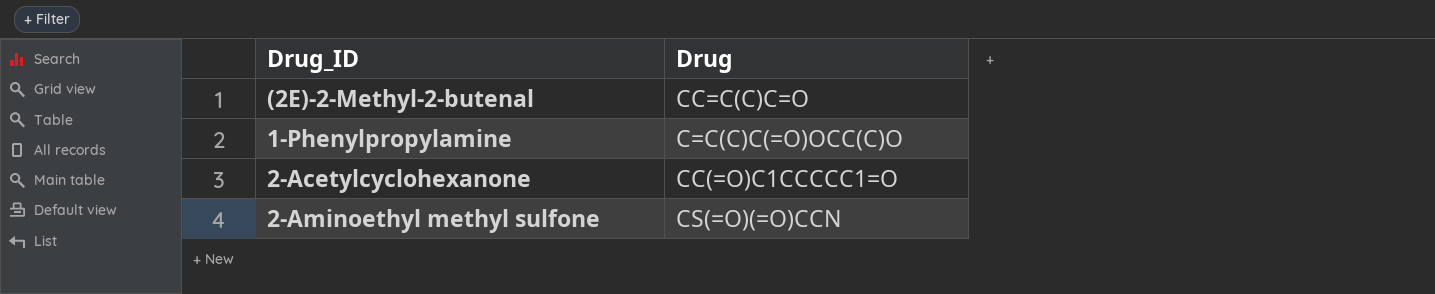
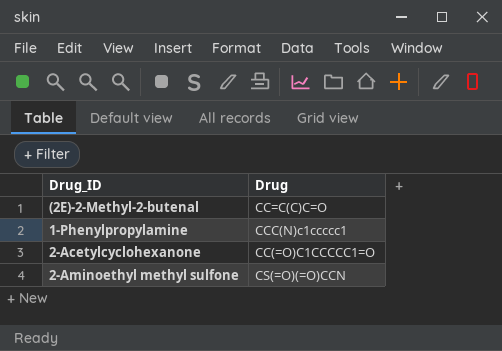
1-Phenylpropylamine | Drug: C=C(C)C(=O)OCC(C)O -> CCC(N)c1ccccc1

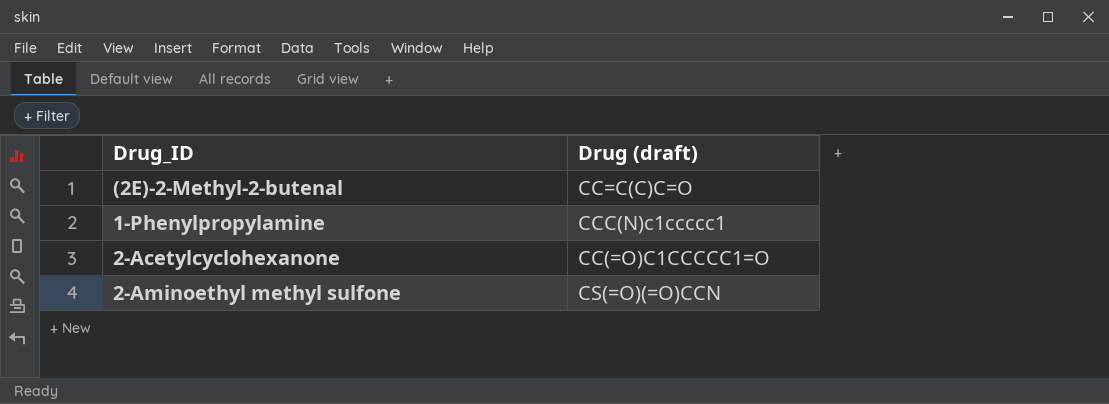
column name: Drug -> Drug (draft)

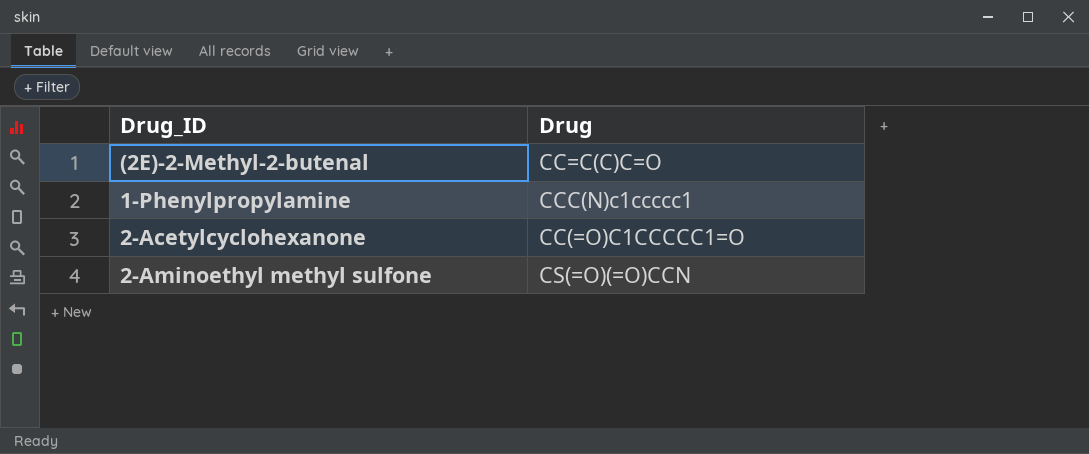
column name: Drug (draft) -> Drug

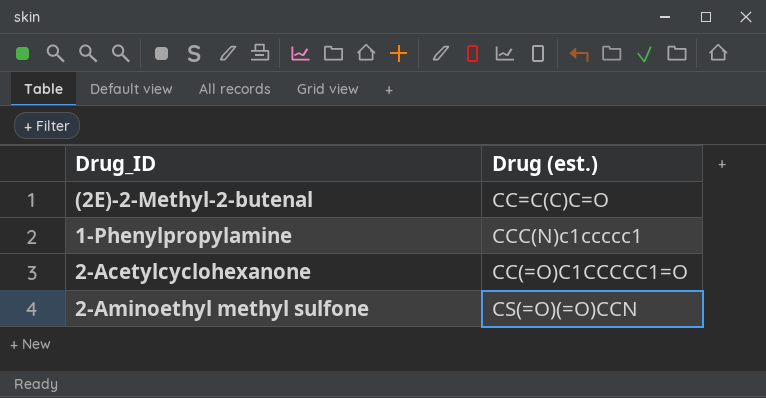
column name: Drug -> Drug (est.)

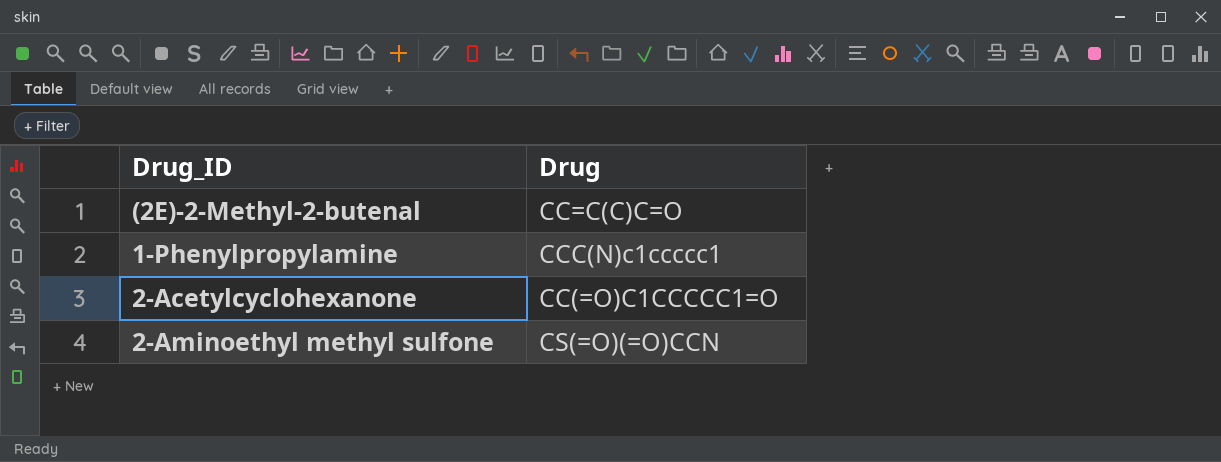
column name: Drug (est.) -> Drug

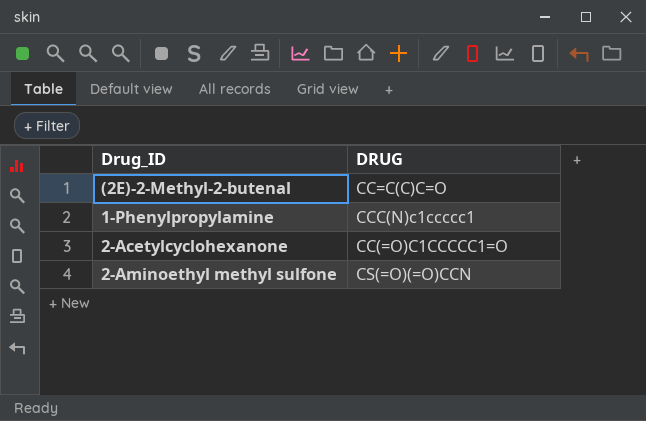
column name: Drug -> DRUG

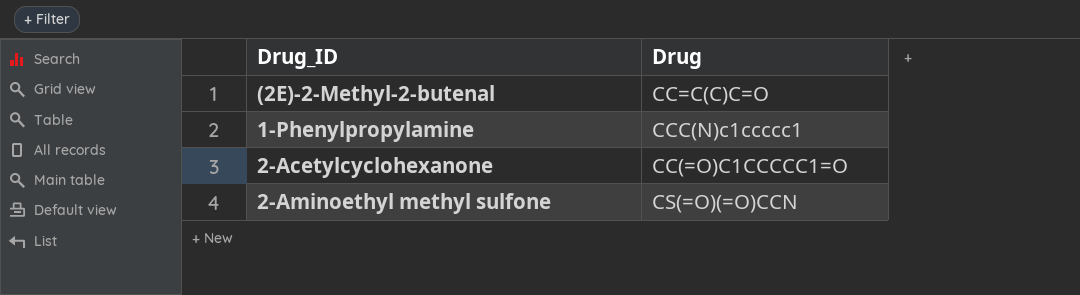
column name: DRUG -> Drug

